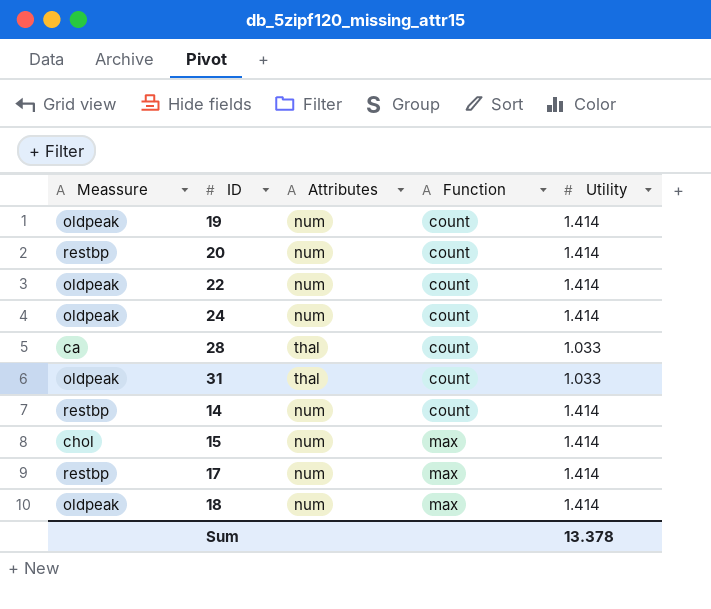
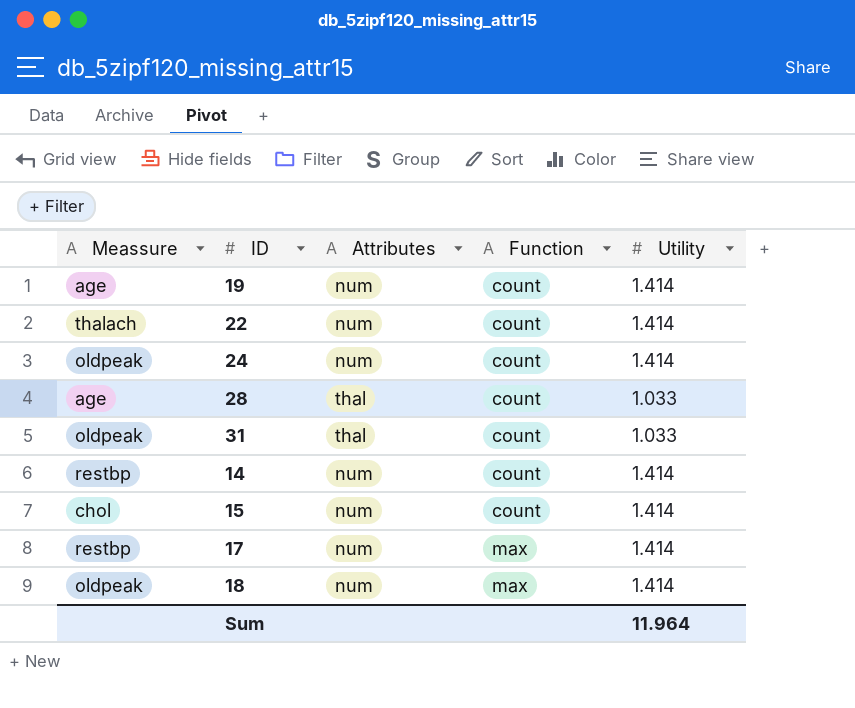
row 20: restbp | num | count | 1.414 -> none
19 | Meassure: oldpeak -> age
22 | Meassure: oldpeak -> thalach
28 | Meassure: ca -> age
15 | Function: max -> count
Sum | Utility: 13.378 -> 11.964

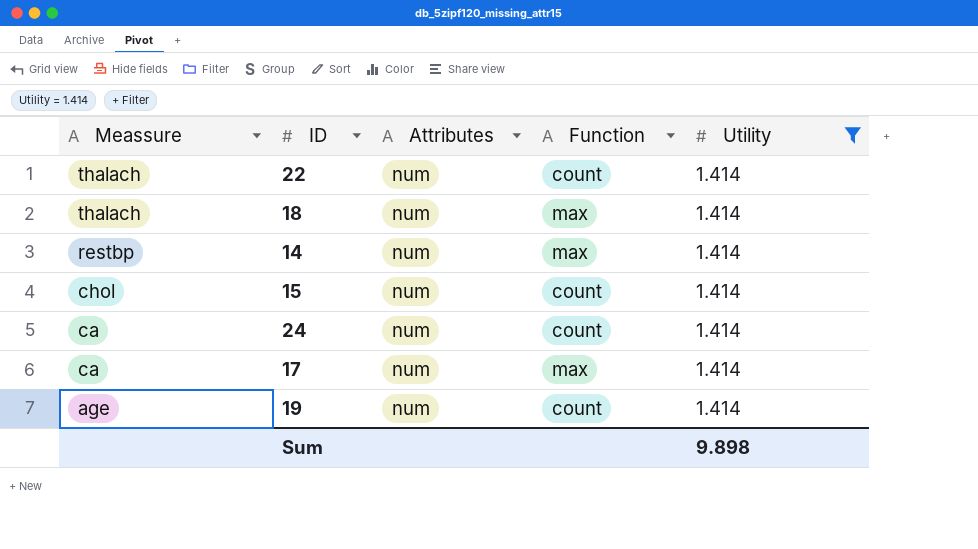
filter: none -> Utility = 1.414
row order: Function ascending -> Meassure descending
18 | Meassure: oldpeak -> thalach
14 | Function: count -> max
24 | Meassure: oldpeak -> ca
17 | Meassure: restbp -> ca
Sum | Utility: 11.964 -> 9.898

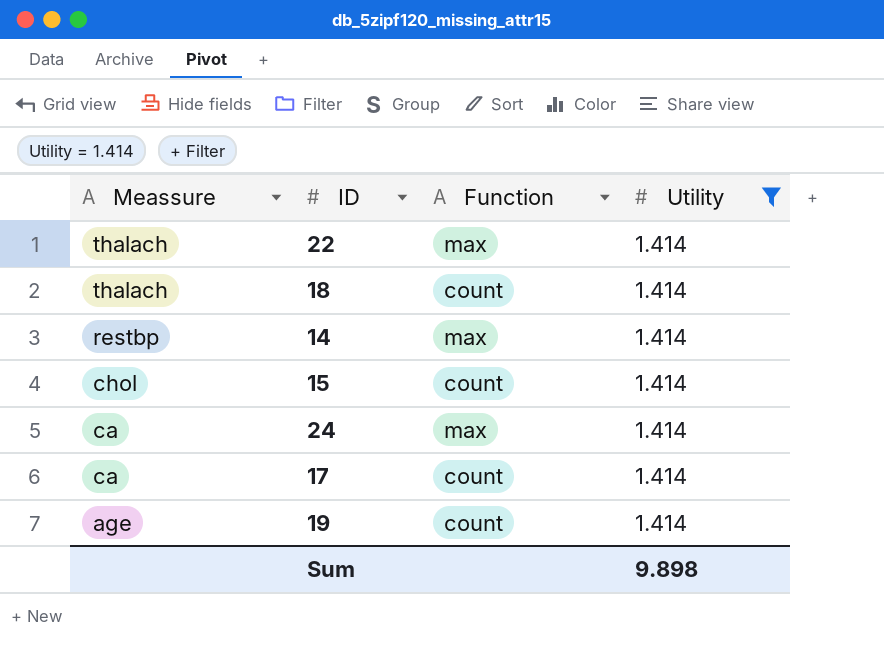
column Attributes | position: 3 -> none
22 | Function: count -> max
18 | Function: max -> count
24 | Function: count -> max
17 | Function: max -> count

